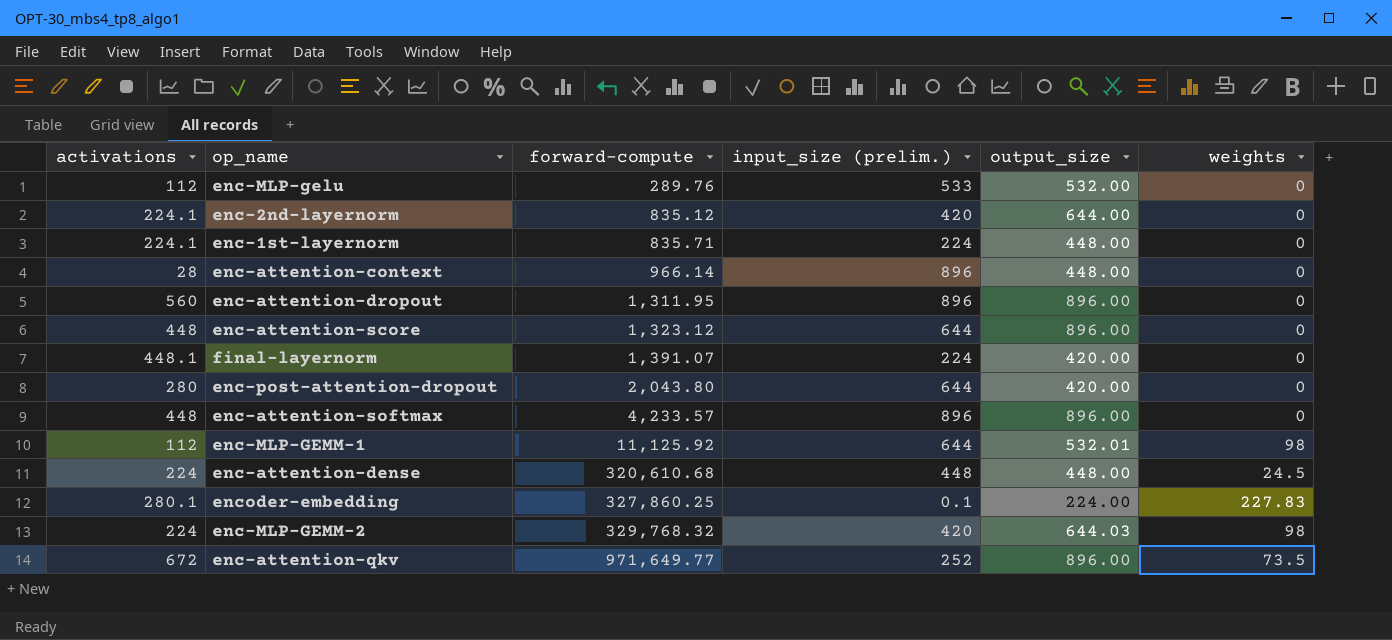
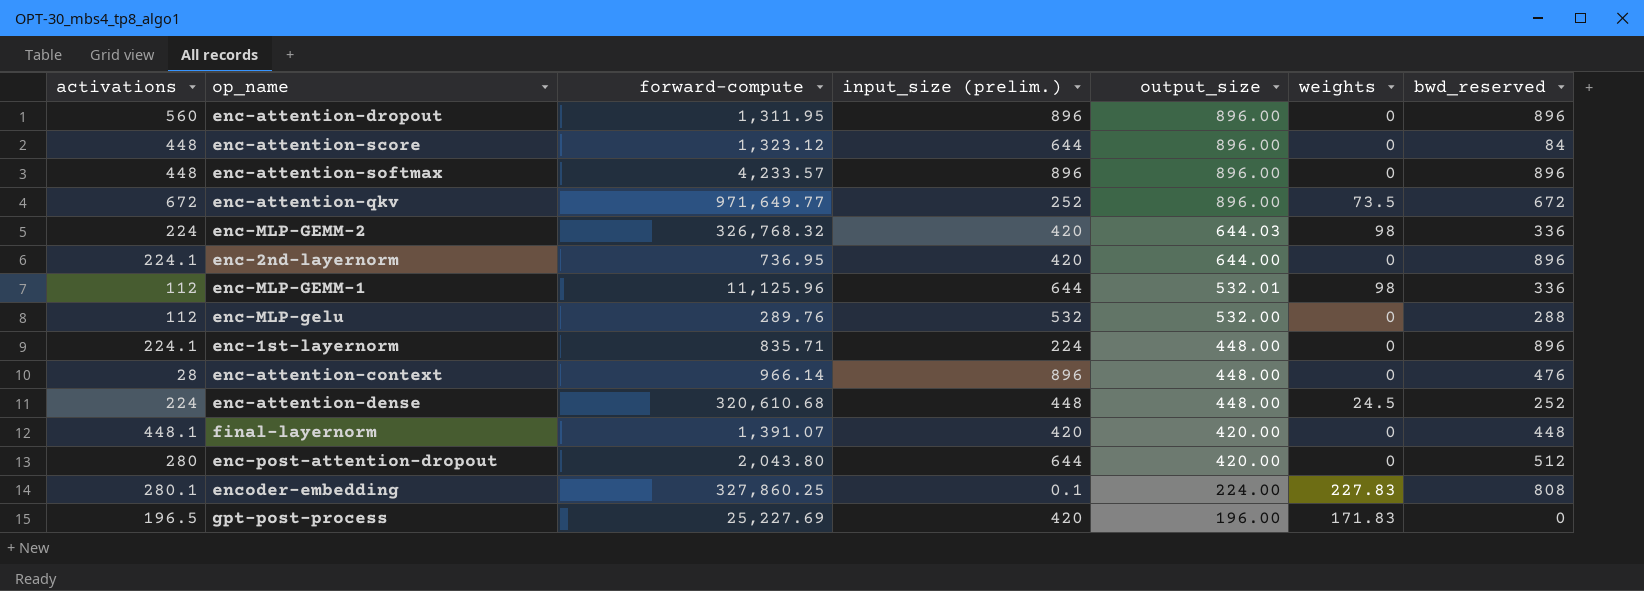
row order: forward-compute ascending -> output_size descending
column bwd_reserved | position: none -> 7
enc-MLP-GEMM-2 | forward-compute: 329,768.32 -> 326,768.32
enc-2nd-layernorm | forward-compute: 835.12 -> 736.95
enc-MLP-GEMM-1 | forward-compute: 11,125.92 -> 11,125.96
enc-MLP-gelu | input_size (prelim.): 533 -> 532
final-layernorm | input_size (prelim.): 224 -> 420
row gpt-post-process: none -> 196.5 | 25,227.69 | 420 | 196.00 | 171.83 | 0

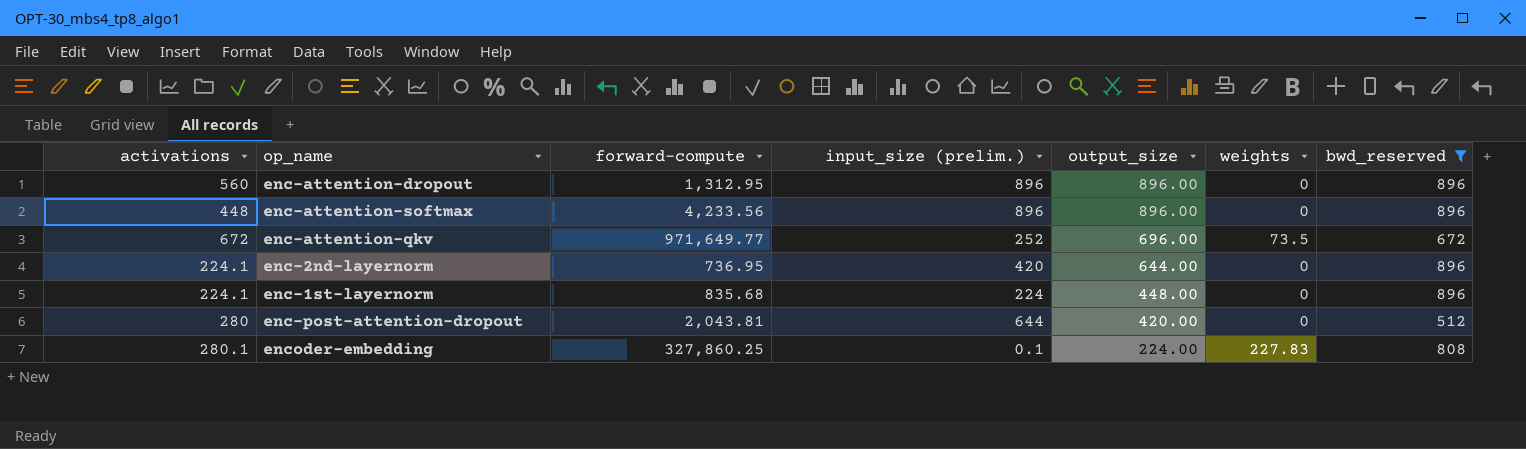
filter: none -> bwd_reserved >= 512
enc-attention-dropout | forward-compute: 1,311.95 -> 1,312.95
enc-attention-softmax | forward-compute: 4,233.57 -> 4,233.56
enc-attention-qkv | output_size: 896.00 -> 696.00
enc-1st-layernorm | forward-compute: 835.71 -> 835.68
enc-post-attention-dropout | forward-compute: 2,043.80 -> 2,043.81

